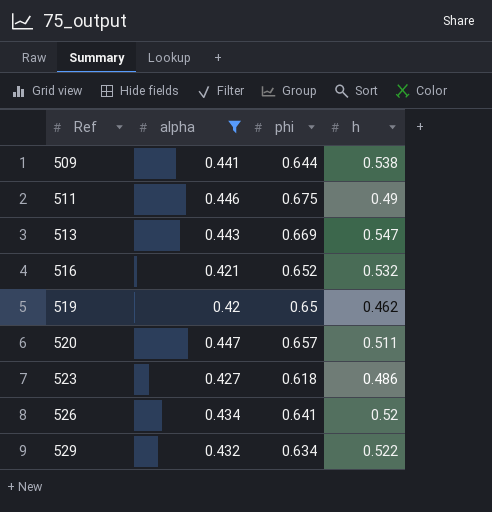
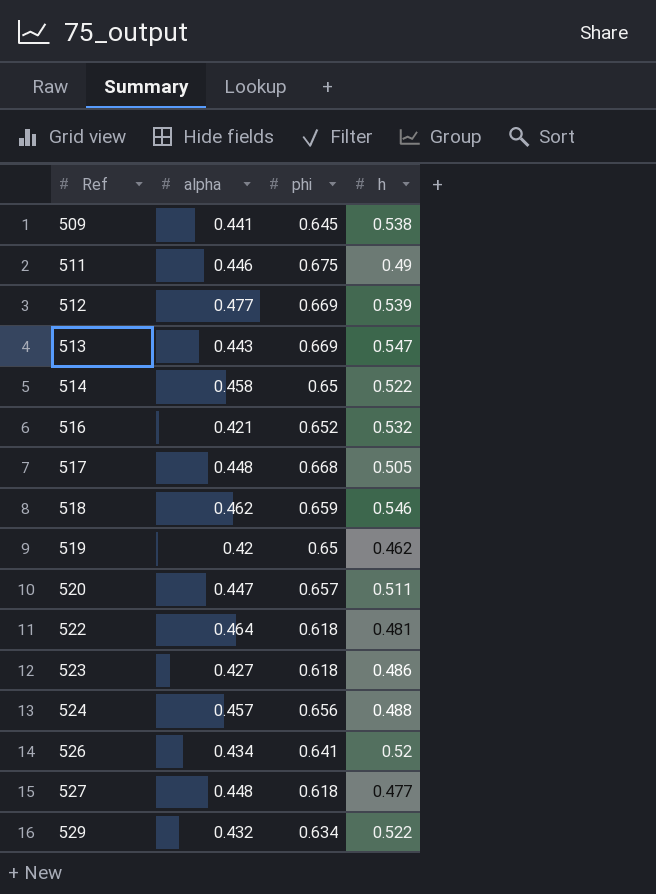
filter: alpha <= 0.447 -> none
509 | phi: 0.644 -> 0.645

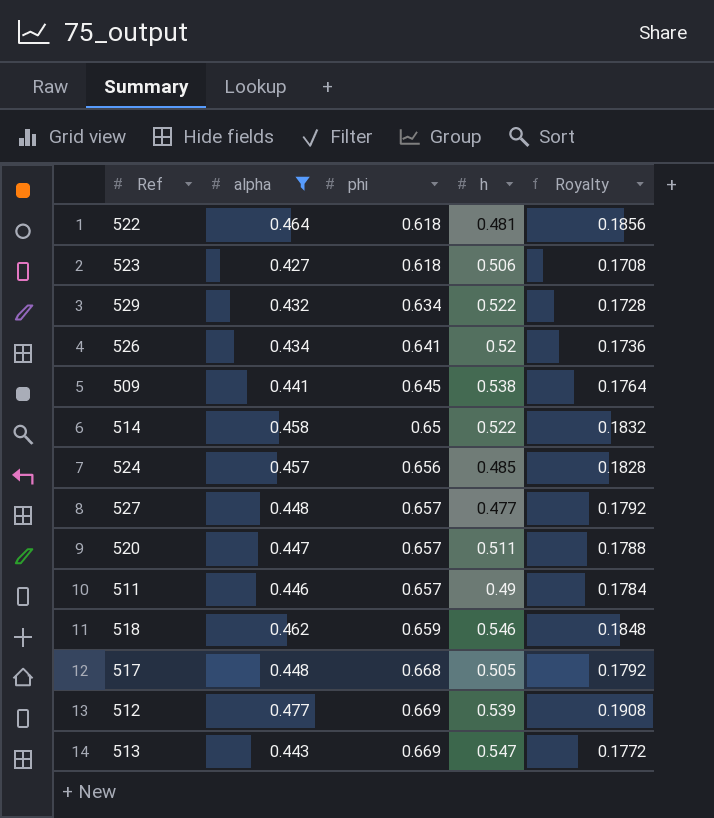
filter: none -> alpha >= 0.427
row order: Ref ascending -> phi ascending
column Royalty | formula: none -> [alpha] * 0.4
523 | h: 0.486 -> 0.506
524 | h: 0.488 -> 0.485
527 | phi: 0.618 -> 0.657
511 | phi: 0.675 -> 0.657

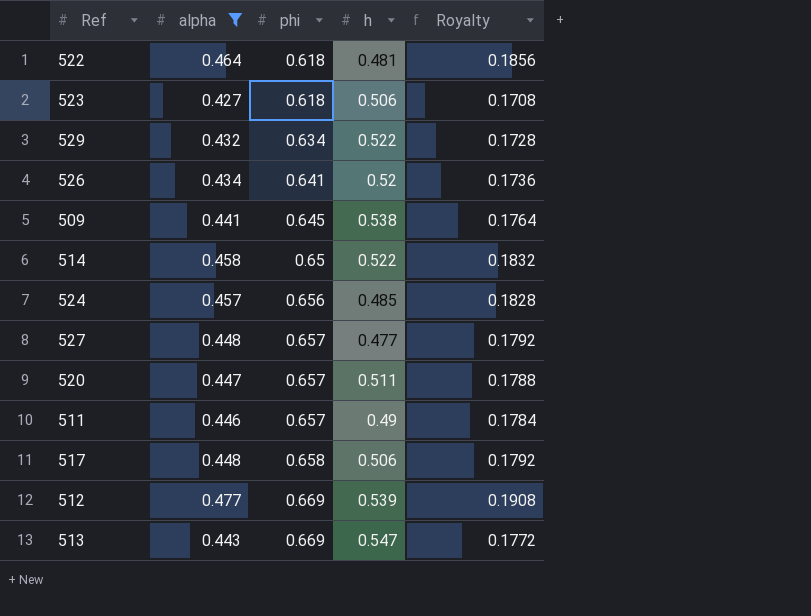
row 518: 0.462 | 0.659 | 0.546 | 0.1848 -> none
517 | phi: 0.668 -> 0.658
517 | h: 0.505 -> 0.506

